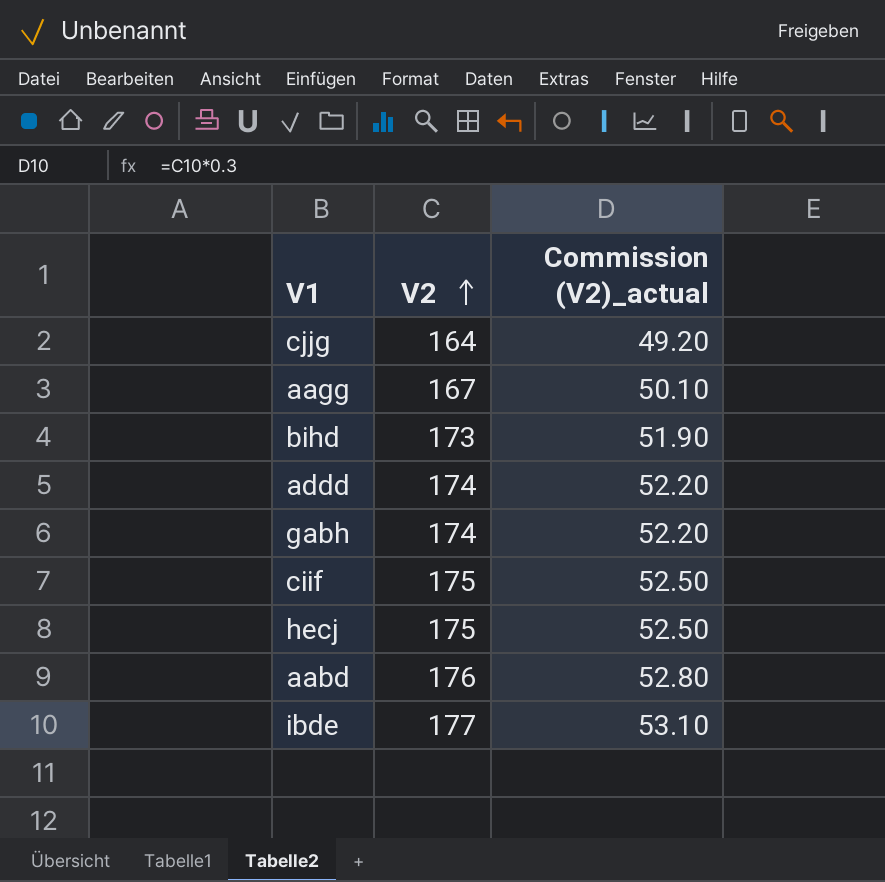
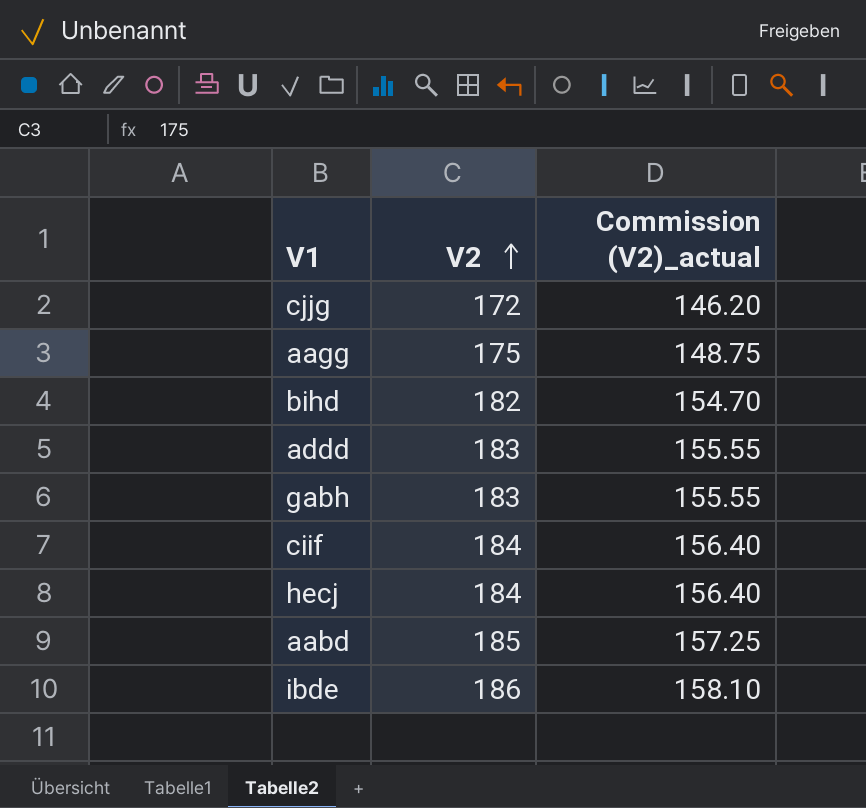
column Commission (V2)_actual | formula: [V2] * 0.3 -> [V2] * 0.85
cjjg | V2: 164 -> 172
aagg | V2: 167 -> 175
bihd | V2: 173 -> 182
addd | V2: 174 -> 183
gabh | V2: 174 -> 183
ciif | V2: 175 -> 184
hecj | V2: 175 -> 184
aabd | V2: 176 -> 185
ibde | V2: 177 -> 186

